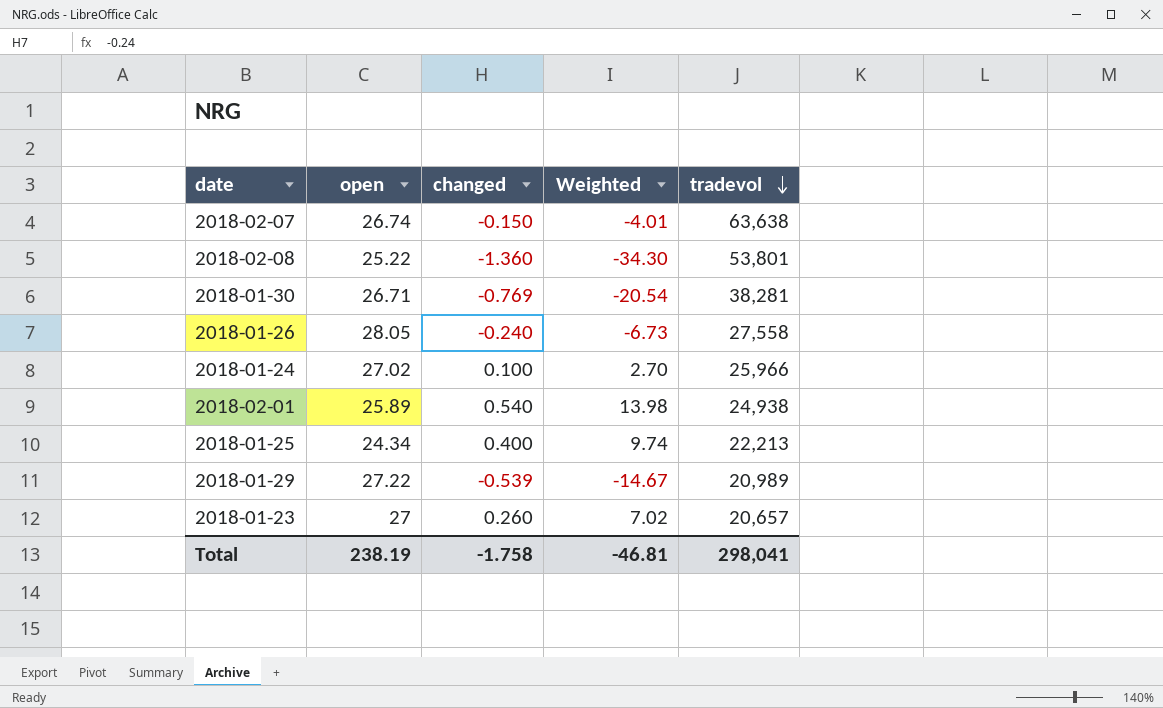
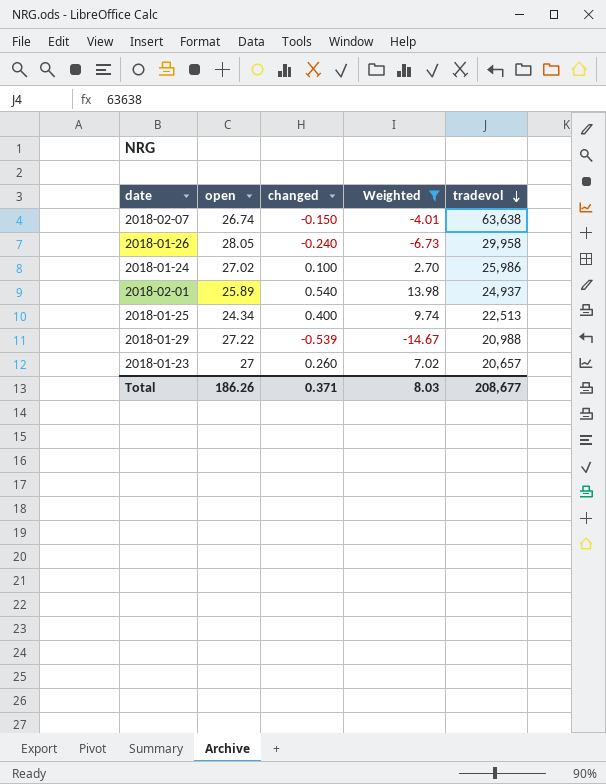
filter: none -> Weighted >= -14.67
2018-01-26 | tradevol: 27,558 -> 29,958
2018-01-24 | tradevol: 25,966 -> 25,986
2018-02-01 | tradevol: 24,938 -> 24,937
2018-01-25 | tradevol: 22,213 -> 22,513
2018-01-29 | tradevol: 20,989 -> 20,988
Total | open: 238.19 -> 186.26
Total | changed: -1.758 -> 0.371
Total | Weighted: -46.81 -> 8.03
Total | tradevol: 298,041 -> 208,677

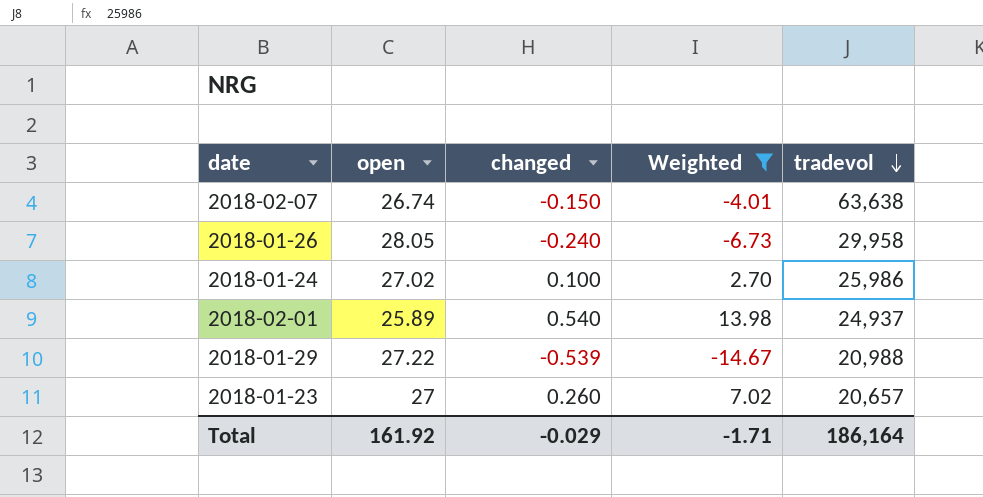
row 2018-01-25: 24.34 | 0.400 | 9.74 | 22,513 -> none
Total | open: 186.26 -> 161.92
Total | changed: 0.371 -> -0.029
Total | Weighted: 8.03 -> -1.71
Total | tradevol: 208,677 -> 186,164

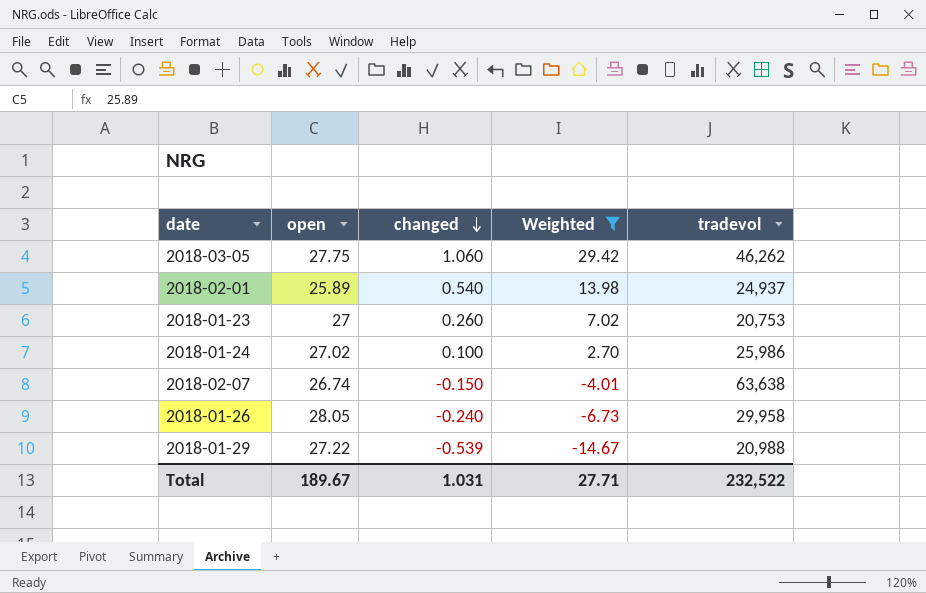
row order: tradevol descending -> changed descending
row 2018-03-05: none -> 27.75 | 1.060 | 29.42 | 46,262
2018-01-23 | tradevol: 20,657 -> 20,753
Total | open: 161.92 -> 189.67
Total | changed: -0.029 -> 1.031
Total | Weighted: -1.71 -> 27.71
Total | tradevol: 186,164 -> 232,522

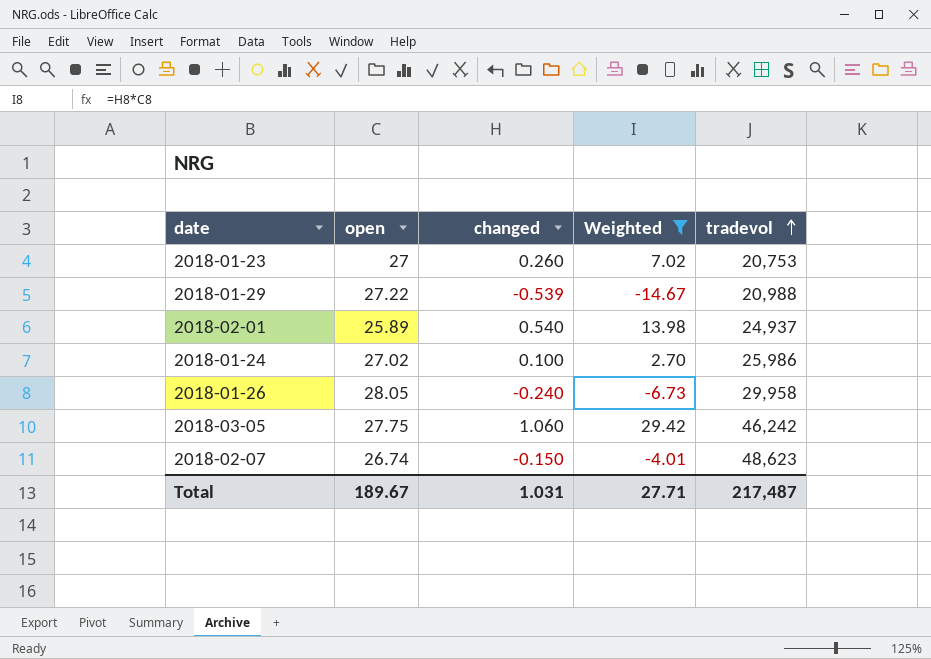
row order: changed descending -> tradevol ascending
2018-03-05 | tradevol: 46,262 -> 46,242
2018-02-07 | tradevol: 63,638 -> 48,623
Total | tradevol: 232,522 -> 217,487

